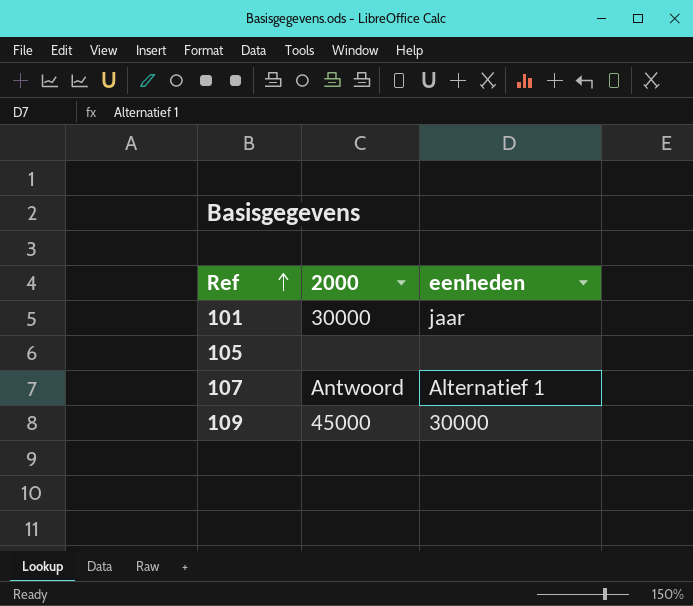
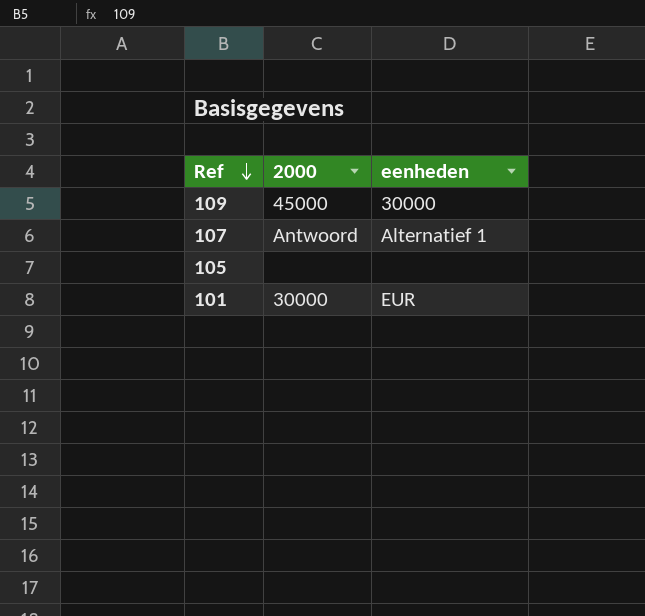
row order: Ref ascending -> Ref descending
101 | eenheden: jaar -> EUR

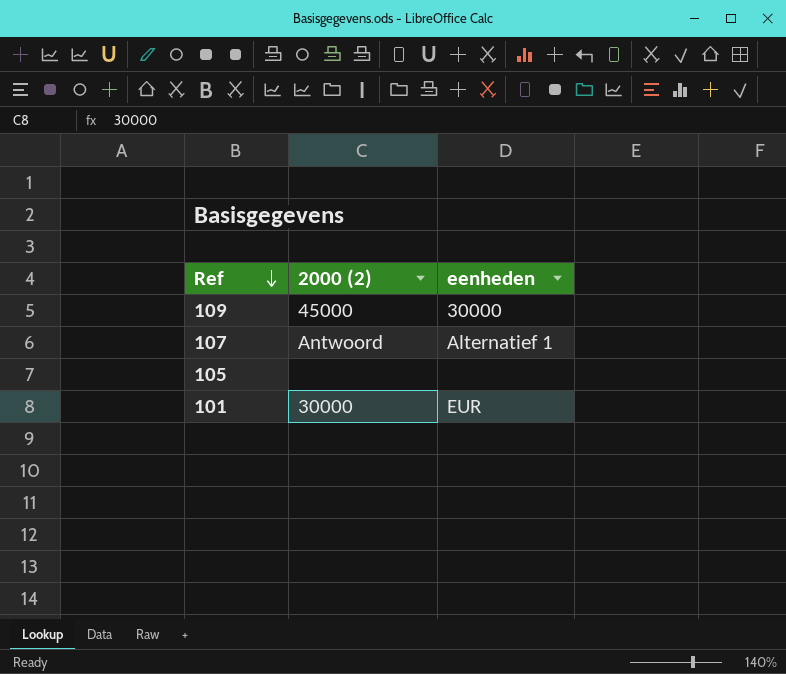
column name: 2000 -> 2000 (2)

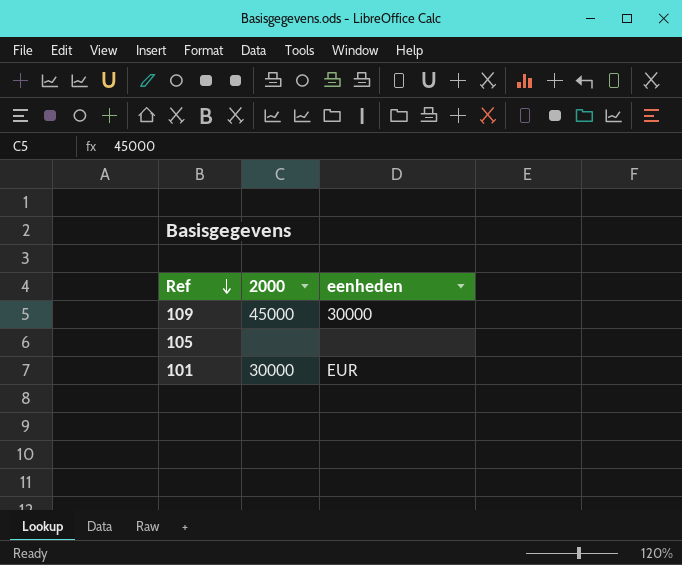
column name: 2000 (2) -> 2000
row 107: Antwoord | Alternatief 1 -> none

